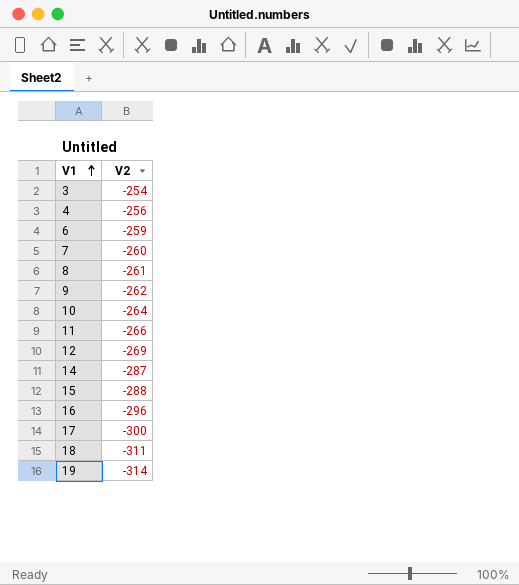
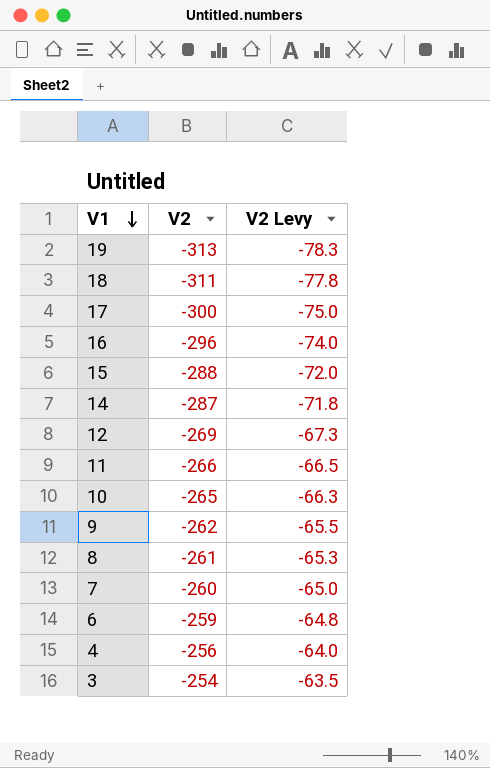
row order: V1 ascending -> V1 descending
column V2 Levy | formula: none -> [V2] * 0.25
19 | V2: -314 -> -313
10 | V2: -264 -> -265

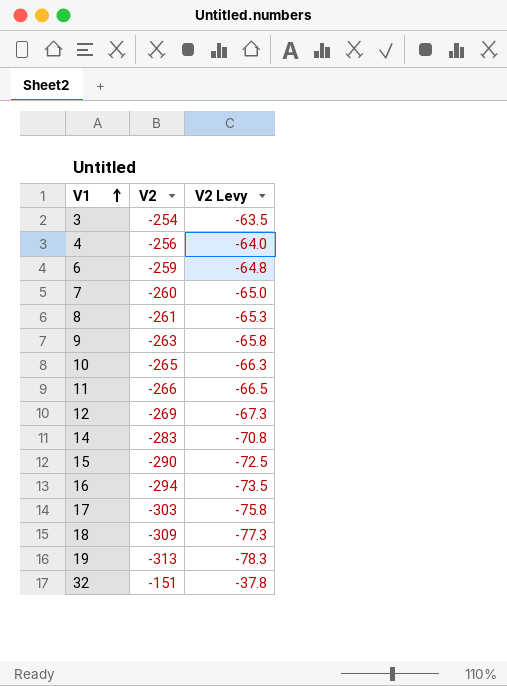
row order: V1 descending -> V1 ascending
9 | V2: -262 -> -263
9 | V2 Levy: -65.5 -> -65.8
14 | V2: -287 -> -283
14 | V2 Levy: -71.8 -> -70.8
15 | V2: -288 -> -290
15 | V2 Levy: -72.0 -> -72.5
16 | V2: -296 -> -294
16 | V2 Levy: -74.0 -> -73.5
17 | V2: -300 -> -303
17 | V2 Levy: -75.0 -> -75.8
18 | V2: -311 -> -309
18 | V2 Levy: -77.8 -> -77.3
row 32: none -> -151 | -37.8

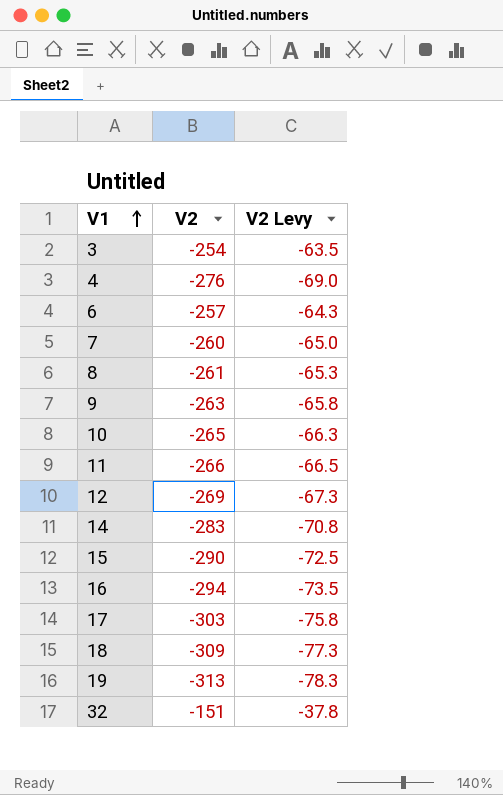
4 | V2: -256 -> -276
4 | V2 Levy: -64.0 -> -69.0
6 | V2: -259 -> -257
6 | V2 Levy: -64.8 -> -64.3

